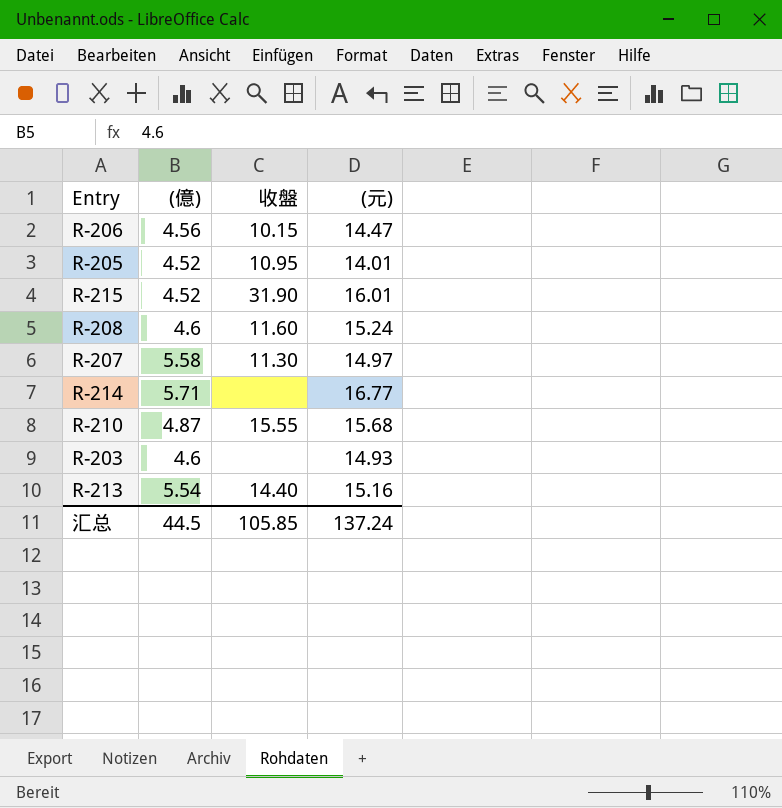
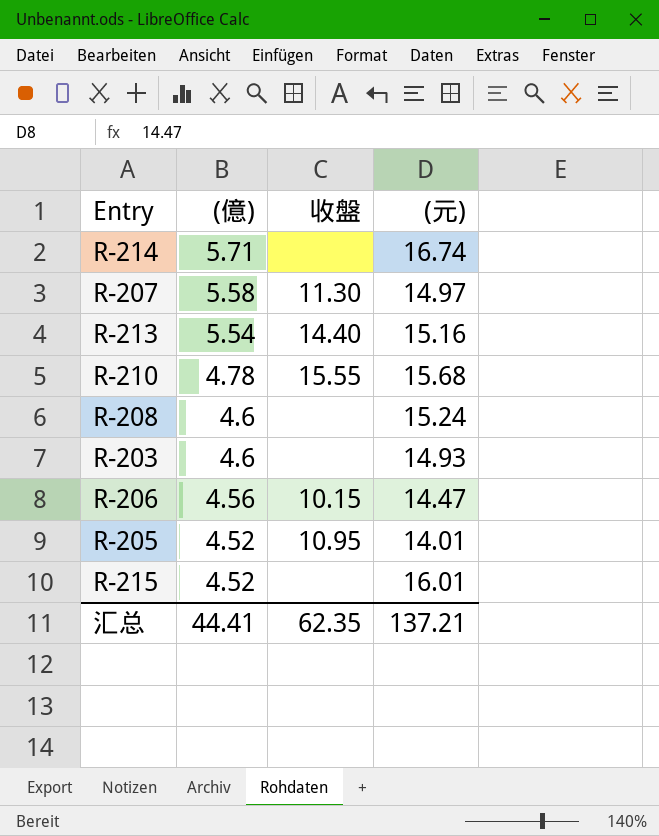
row order: none -> (億) descending
R-214 | (元): 16.77 -> 16.74
R-210 | (億): 4.87 -> 4.78
R-208 | 收盤: 11.60 -> none
R-215 | 收盤: 31.90 -> none
汇总 | (億): 44.5 -> 44.41
汇总 | 收盤: 105.85 -> 62.35
汇总 | (元): 137.24 -> 137.21

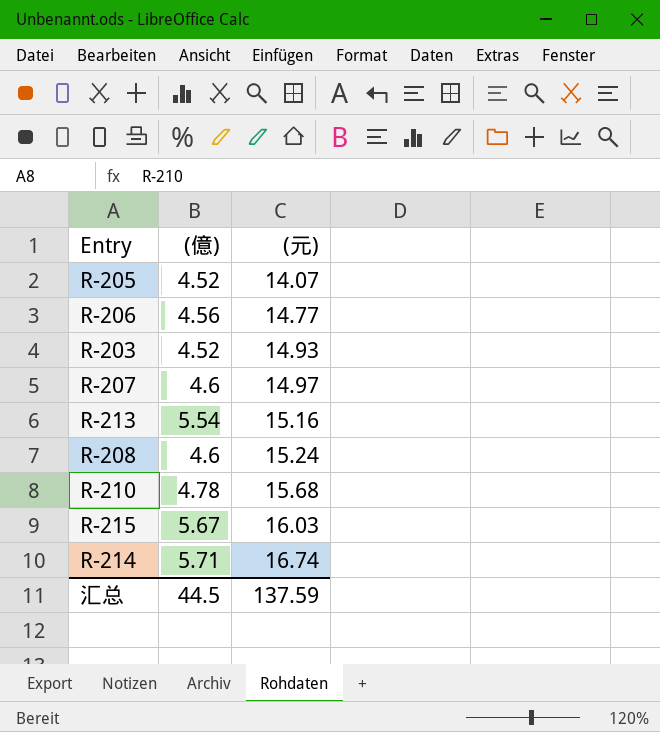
row order: (億) descending -> (元) ascending
column 收盤 | position: 3 -> none
R-205 | (元): 14.01 -> 14.07
R-206 | (元): 14.47 -> 14.77
R-203 | (億): 4.6 -> 4.52
R-207 | (億): 5.58 -> 4.6
R-215 | (億): 4.52 -> 5.67
R-215 | (元): 16.01 -> 16.03
汇总 | (億): 44.41 -> 44.5
汇总 | (元): 137.21 -> 137.59

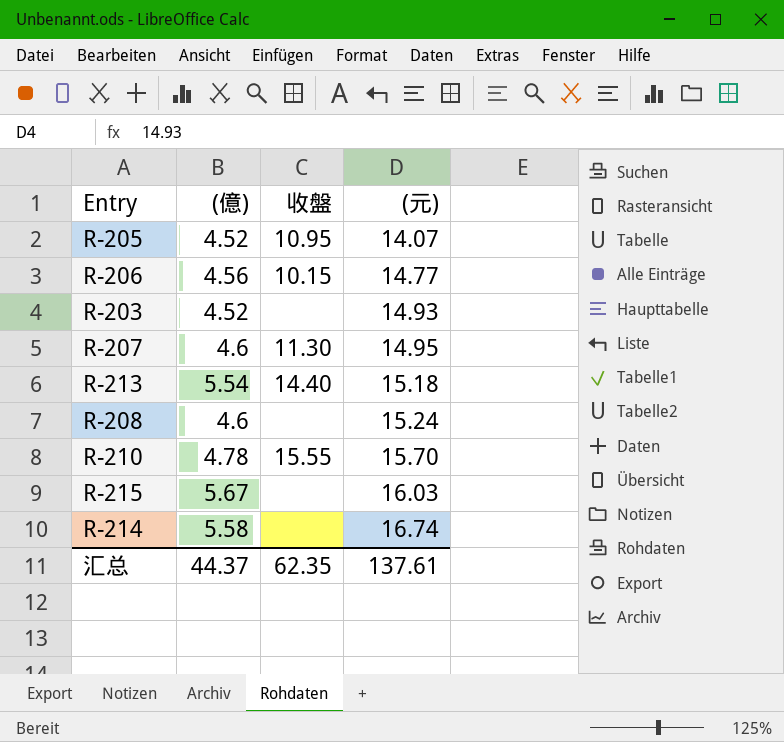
column 收盤 | position: none -> 3
R-207 | (元): 14.97 -> 14.95
R-213 | (元): 15.16 -> 15.18
R-210 | (元): 15.68 -> 15.70
R-214 | (億): 5.71 -> 5.58
汇总 | (億): 44.5 -> 44.37
汇总 | (元): 137.59 -> 137.61

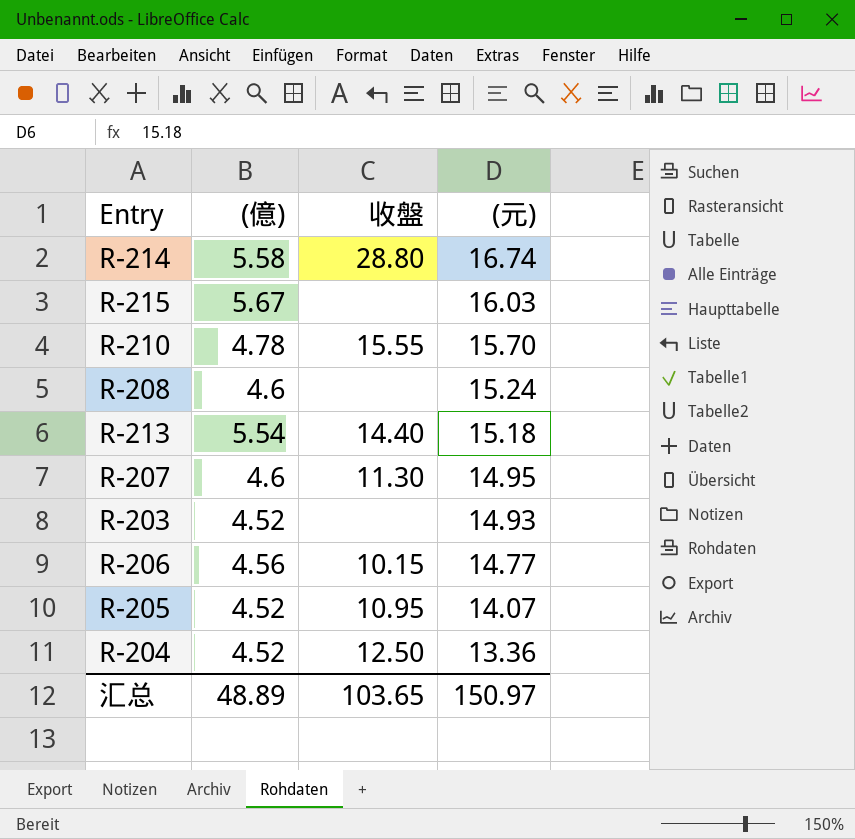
row order: (元) ascending -> (元) descending
R-214 | 收盤: none -> 28.80
row R-204: none -> 4.52 | 12.50 | 13.36
汇总 | (億): 44.37 -> 48.89
汇总 | 收盤: 62.35 -> 103.65
汇总 | (元): 137.61 -> 150.97

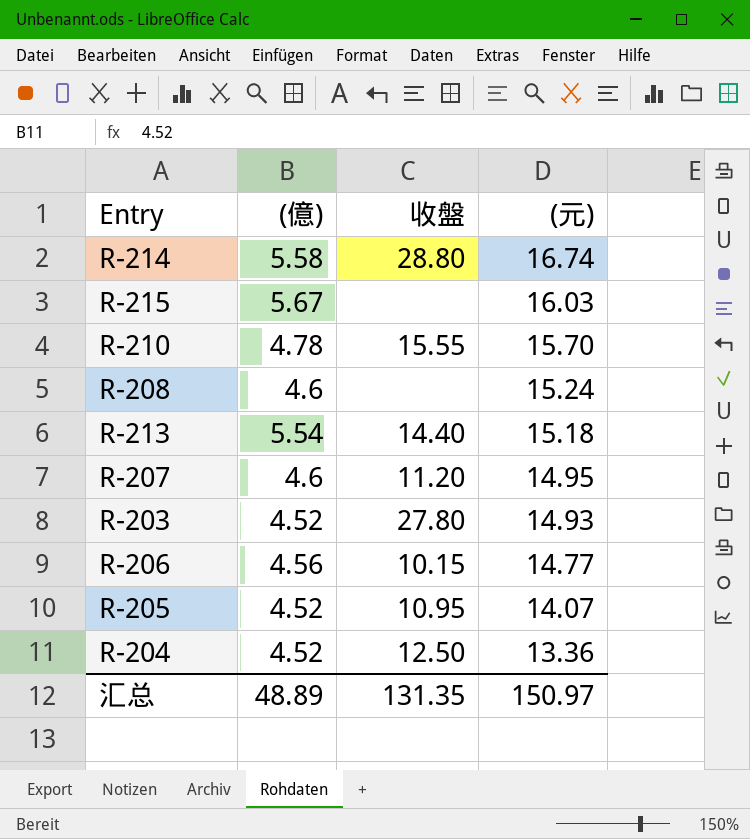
R-207 | 收盤: 11.30 -> 11.20
R-203 | 收盤: none -> 27.80
汇总 | 收盤: 103.65 -> 131.35

